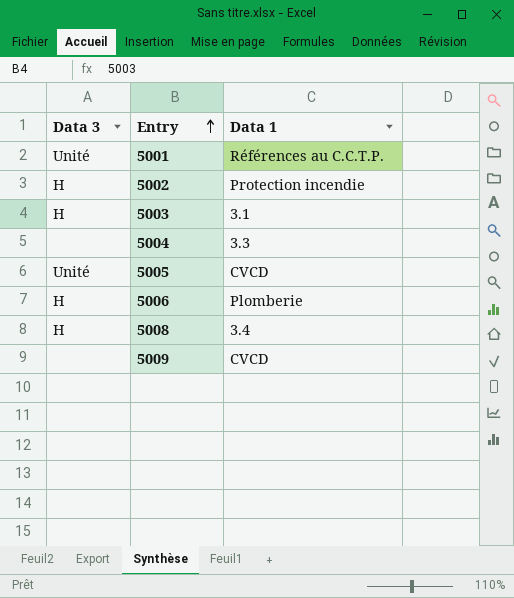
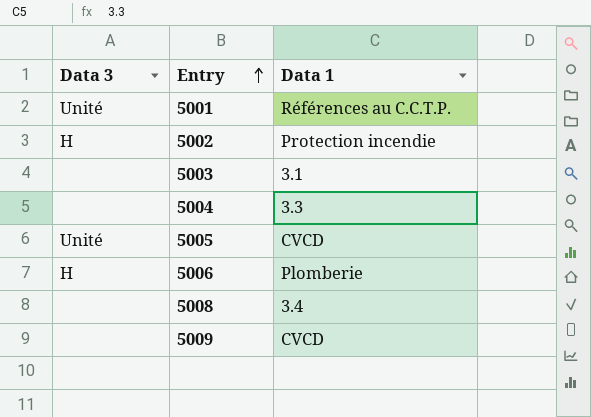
5003 | Data 3: H -> none
5008 | Data 3: H -> none

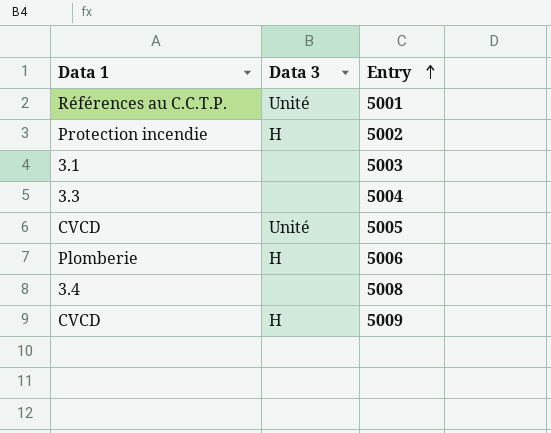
column Data 1 | position: 3 -> 1
5009 | Data 3: none -> H

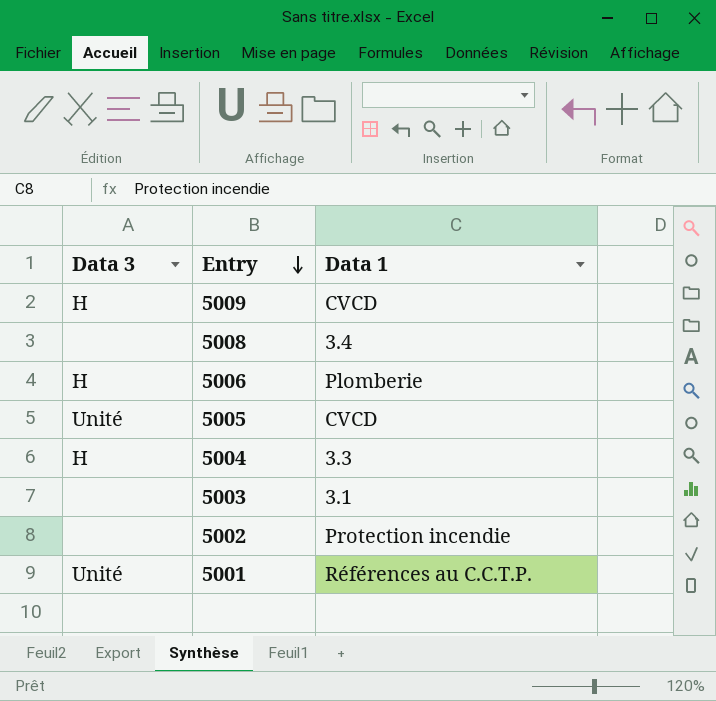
row order: Entry ascending -> Entry descending
column Data 1 | position: 1 -> 3
5004 | Data 3: none -> H
5002 | Data 3: H -> none

